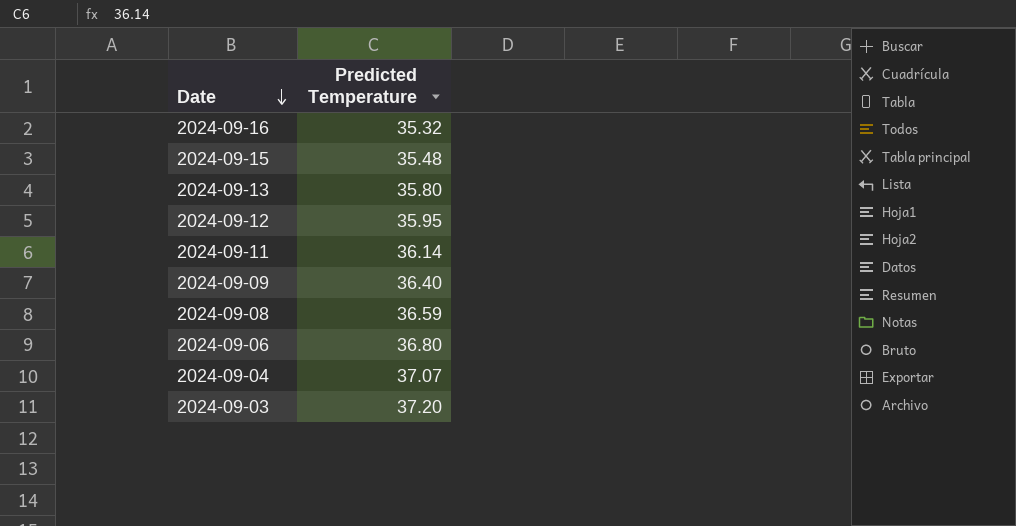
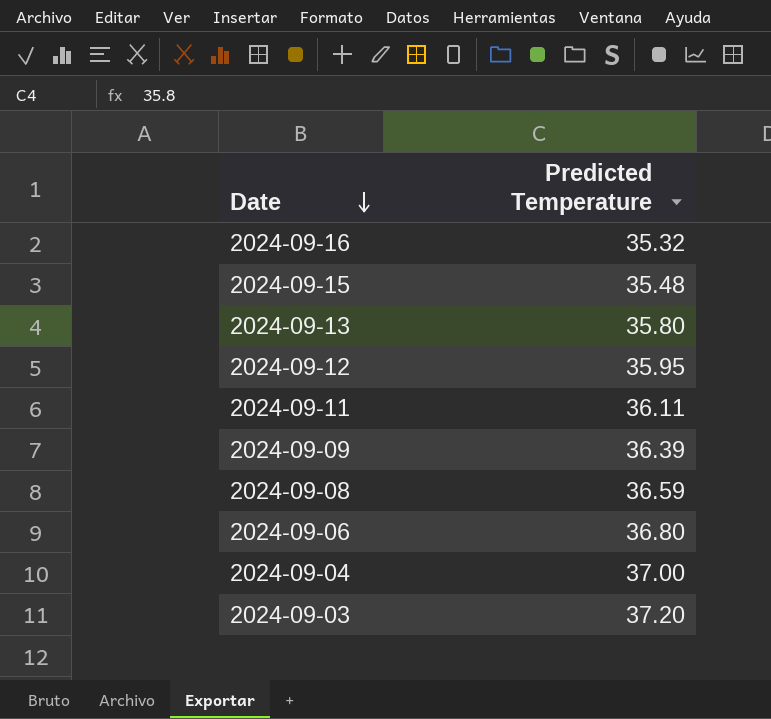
2024-09-11 | Predicted Temperature: 36.14 -> 36.11
2024-09-09 | Predicted Temperature: 36.40 -> 36.39
2024-09-04 | Predicted Temperature: 37.07 -> 37.00

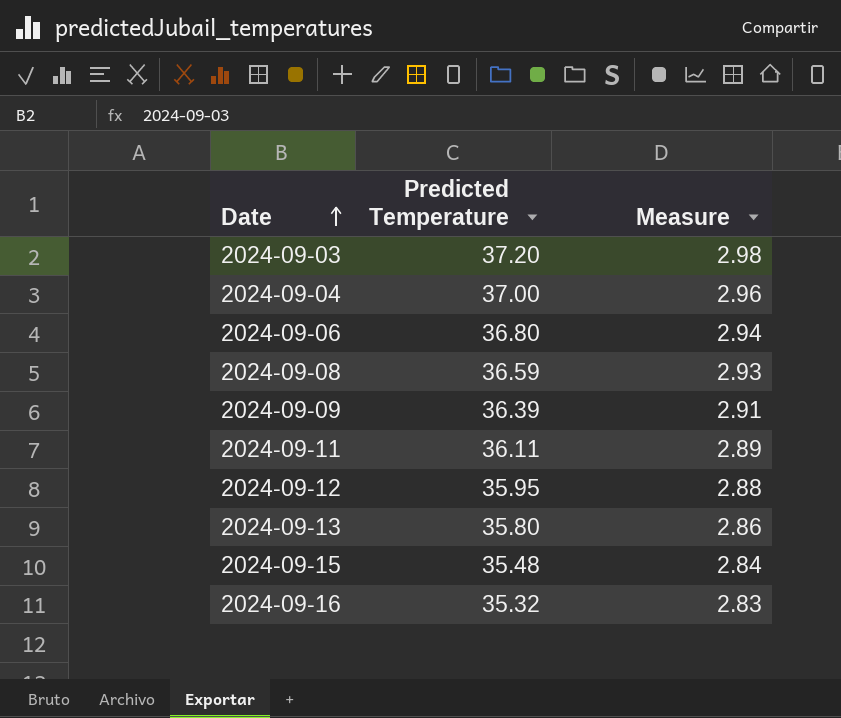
row order: Date descending -> Date ascending
column Measure | formula: none -> [Predicted Temperature] * 0.08

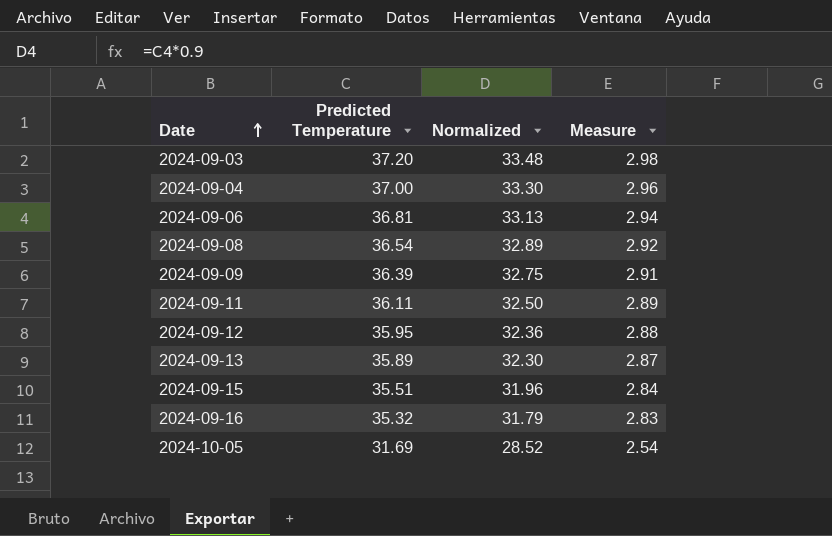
column Normalized | formula: none -> [Predicted Temperature] * 0.9
2024-09-06 | Predicted Temperature: 36.80 -> 36.81
2024-09-08 | Predicted Temperature: 36.59 -> 36.54
2024-09-08 | Measure: 2.93 -> 2.92
2024-09-13 | Predicted Temperature: 35.80 -> 35.89
2024-09-13 | Measure: 2.86 -> 2.87
2024-09-15 | Predicted Temperature: 35.48 -> 35.51
row 2024-10-05: none -> 31.69 | 28.52 | 2.54

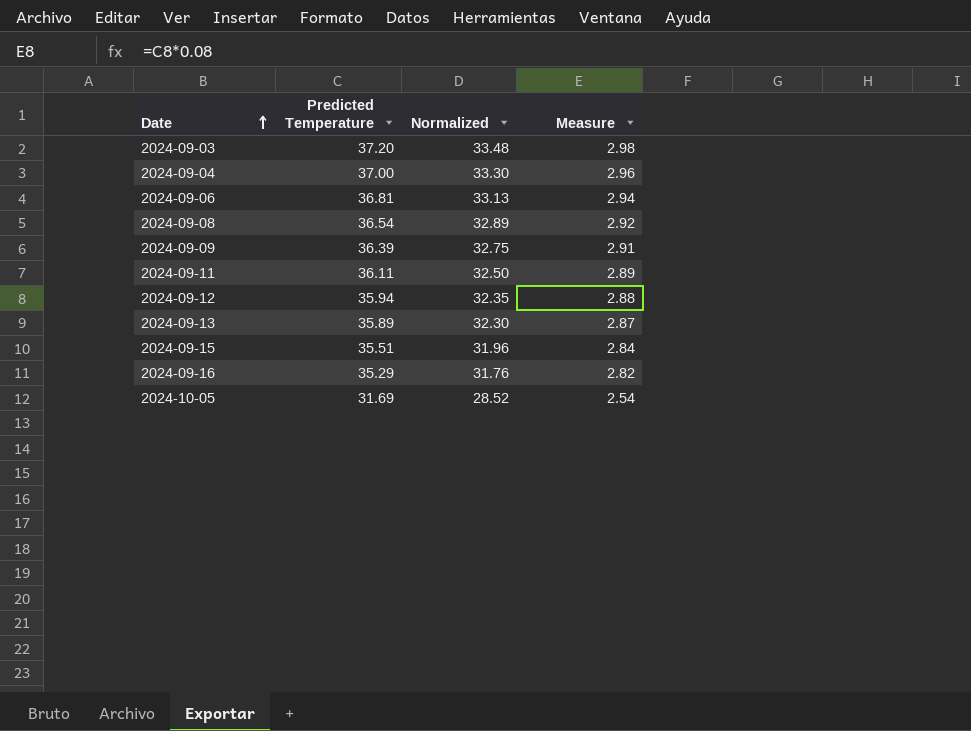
2024-09-12 | Predicted Temperature: 35.95 -> 35.94
2024-09-12 | Normalized: 32.36 -> 32.35
2024-09-16 | Predicted Temperature: 35.32 -> 35.29
2024-09-16 | Normalized: 31.79 -> 31.76
2024-09-16 | Measure: 2.83 -> 2.82

